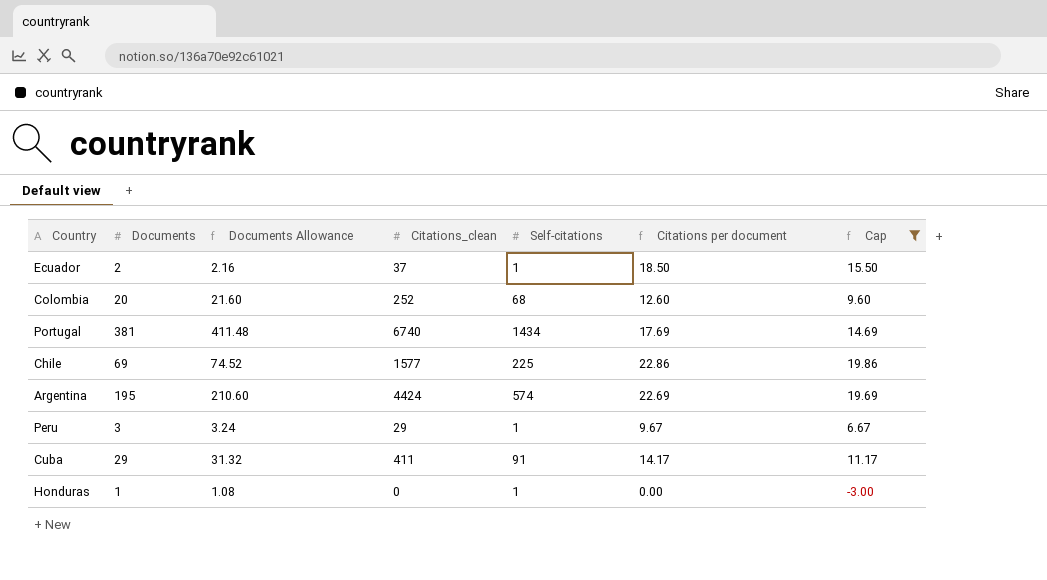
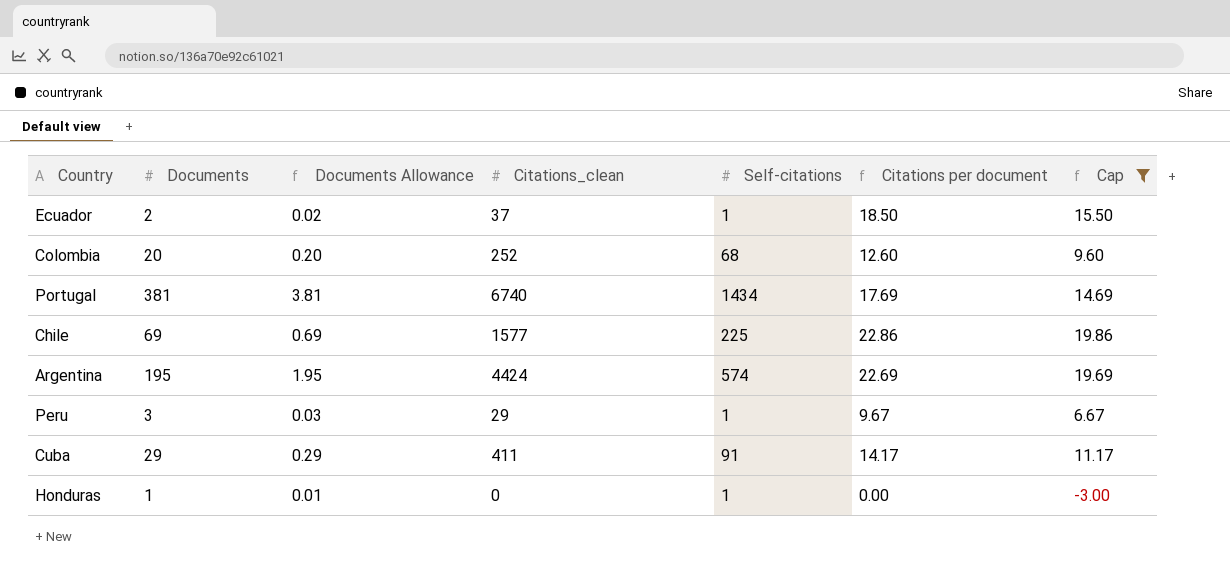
column Documents Allowance | formula: [Documents] * 1.08 -> [Documents] * 0.01

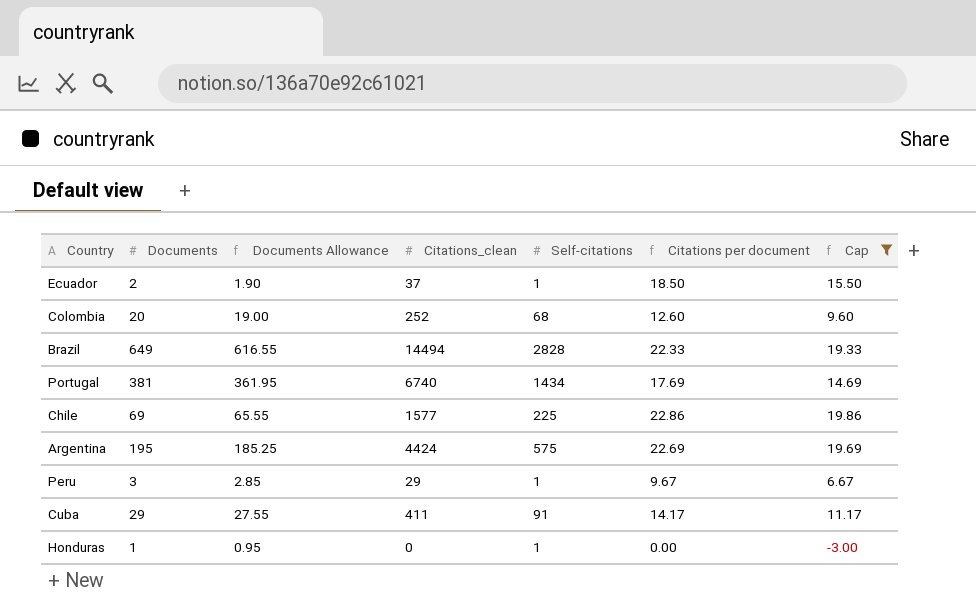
column Documents Allowance | formula: [Documents] * 0.01 -> [Documents] * 0.95
row Brazil: none -> 649 | 616.55 | 14494 | 2828 | 22.33 | 19.33
Argentina | Self-citations: 574 -> 575

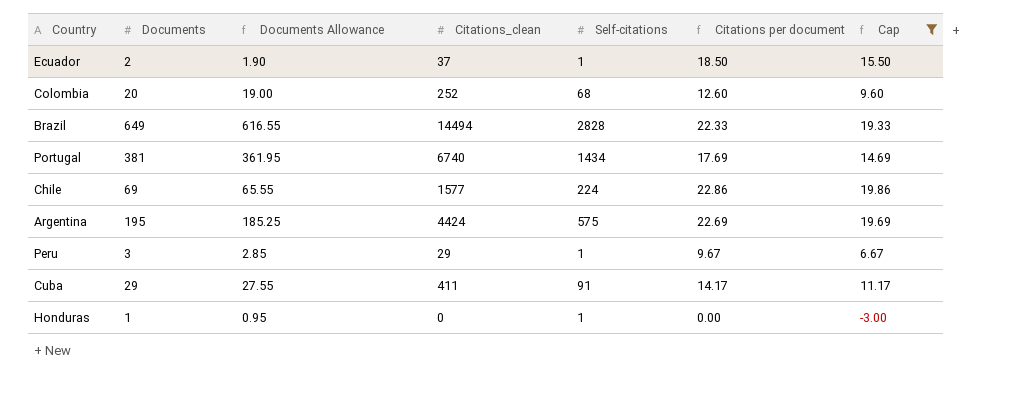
Chile | Self-citations: 225 -> 224

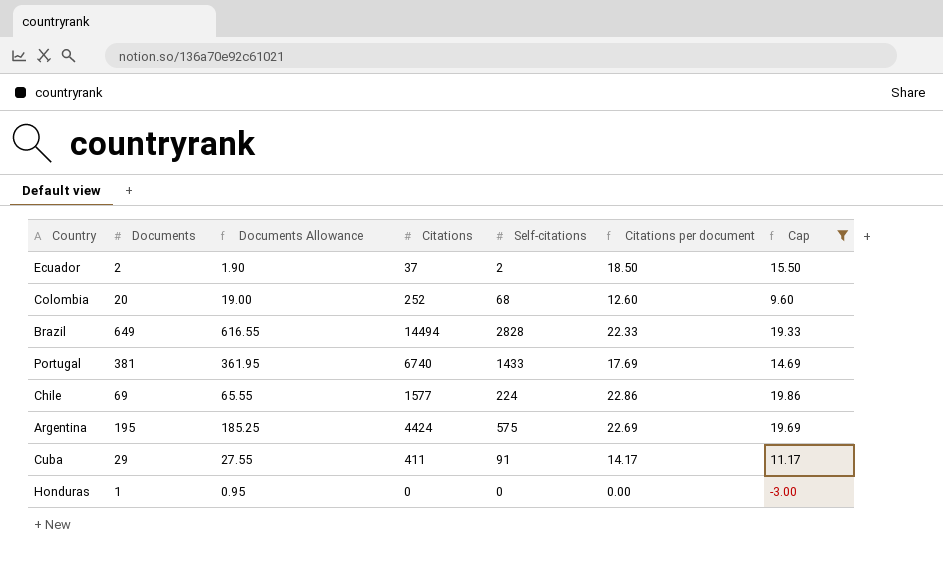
column name: Citations_clean -> Citations
row Peru: 3 | 2.85 | 29 | 1 | 9.67 | 6.67 -> none
Ecuador | Self-citations: 1 -> 2
Portugal | Self-citations: 1434 -> 1433
Honduras | Self-citations: 1 -> 0

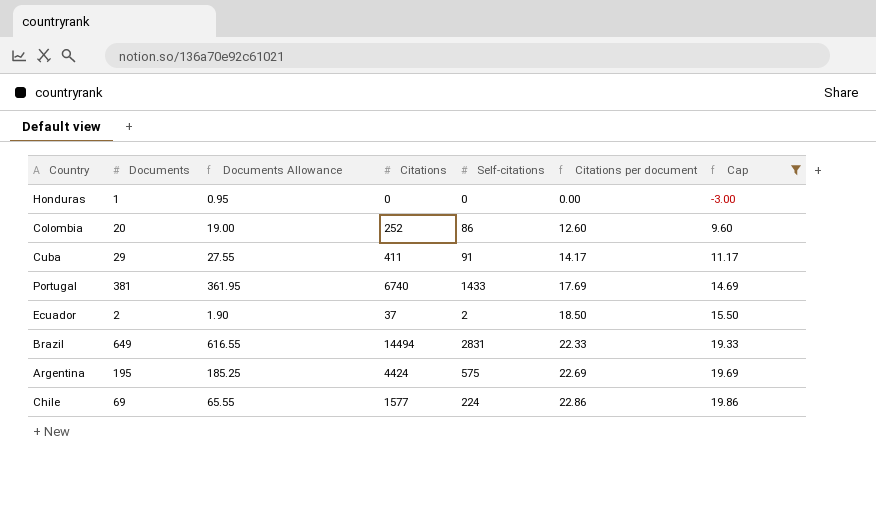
row order: none -> Citations per document ascending
Colombia | Self-citations: 68 -> 86
Brazil | Self-citations: 2828 -> 2831

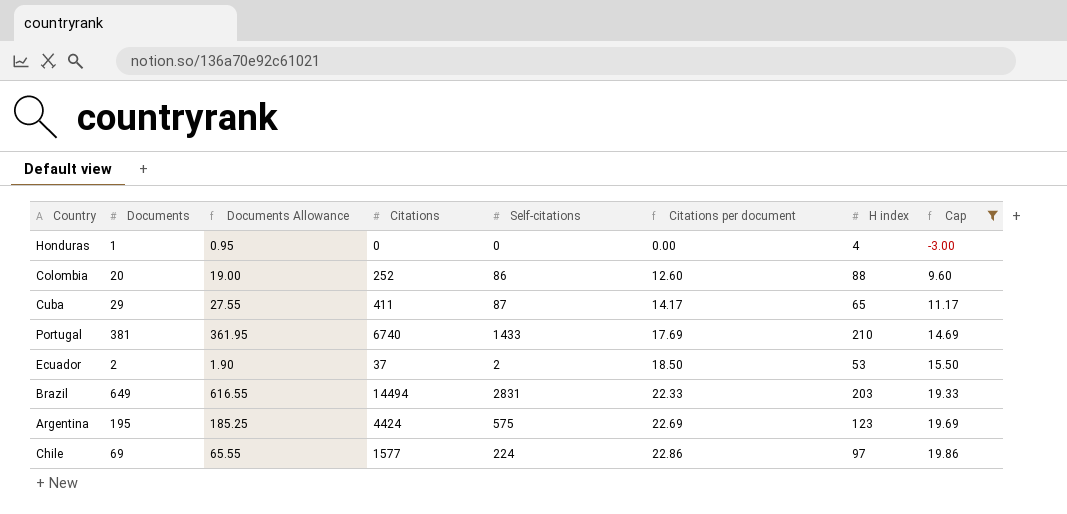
column H index | position: none -> 7
Cuba | Self-citations: 91 -> 87

